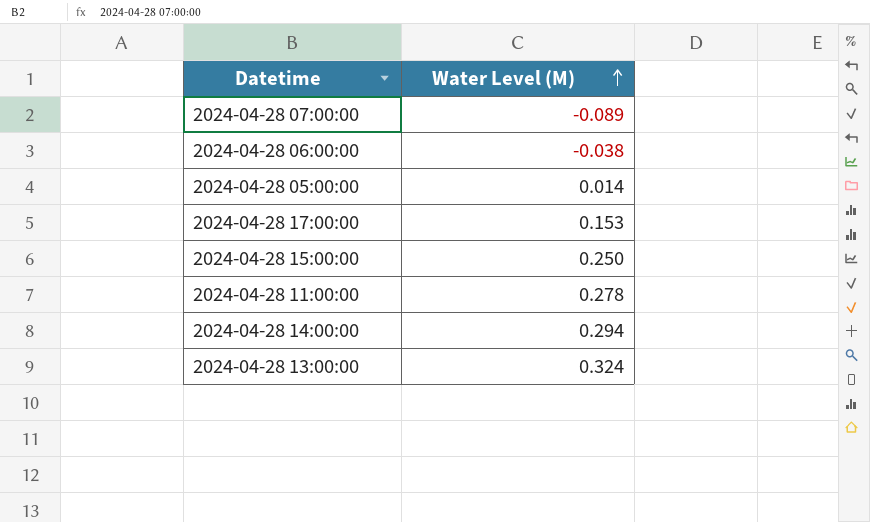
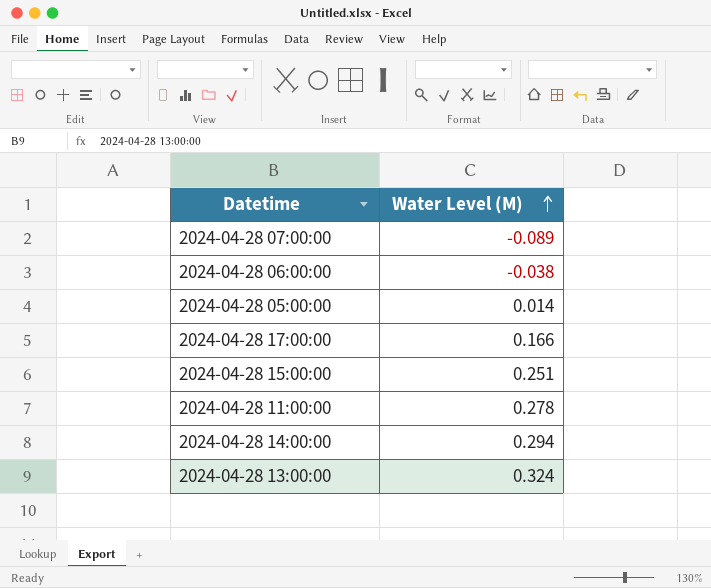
2024-04-28 17:00:00 | Water Level (M): 0.153 -> 0.166
2024-04-28 15:00:00 | Water Level (M): 0.250 -> 0.251

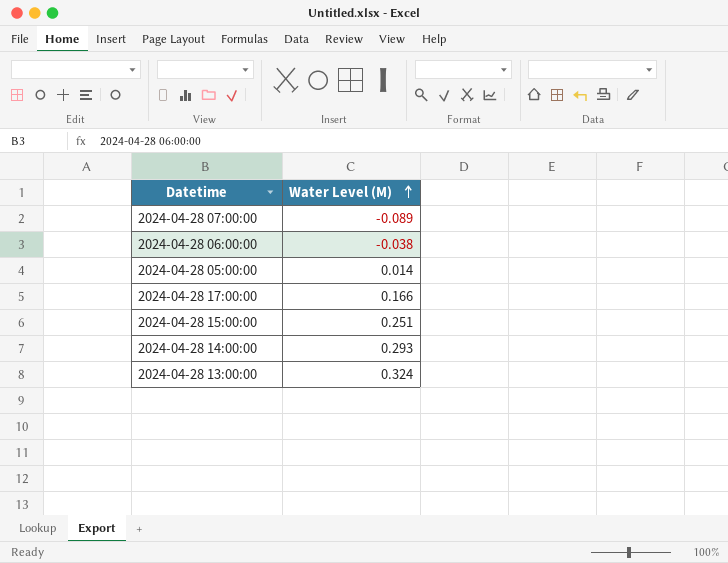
row 2024-04-28 11:00:00: 0.278 -> none
2024-04-28 14:00:00 | Water Level (M): 0.294 -> 0.293

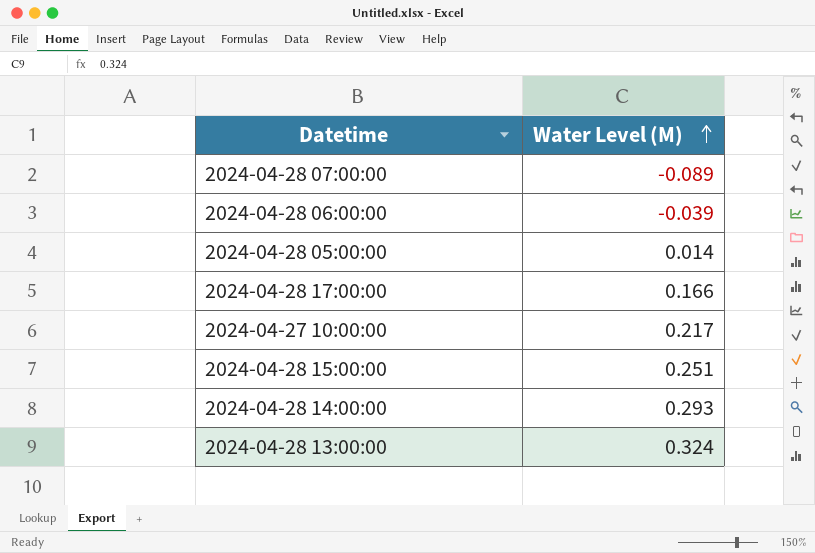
2024-04-28 06:00:00 | Water Level (M): -0.038 -> -0.039
row 2024-04-27 10:00:00: none -> 0.217

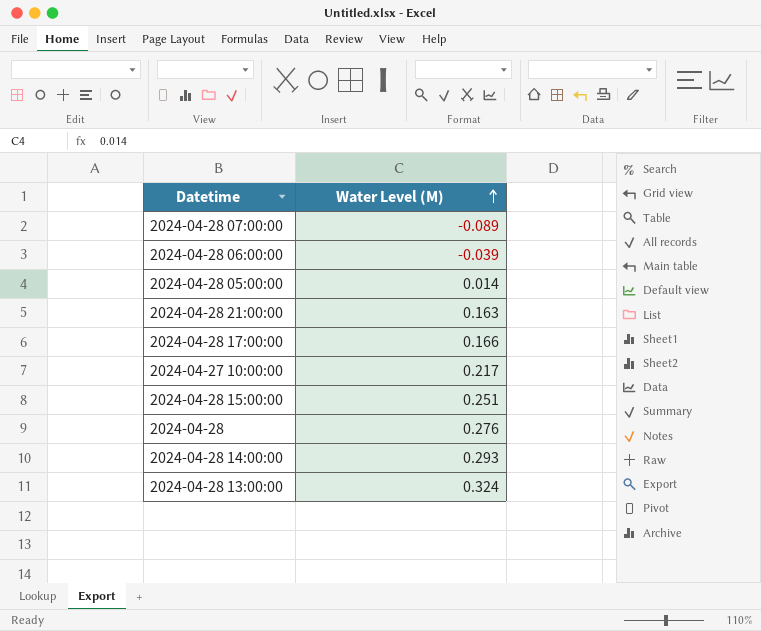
row 2024-04-28 21:00:00: none -> 0.163
row 2024-04-28: none -> 0.276

